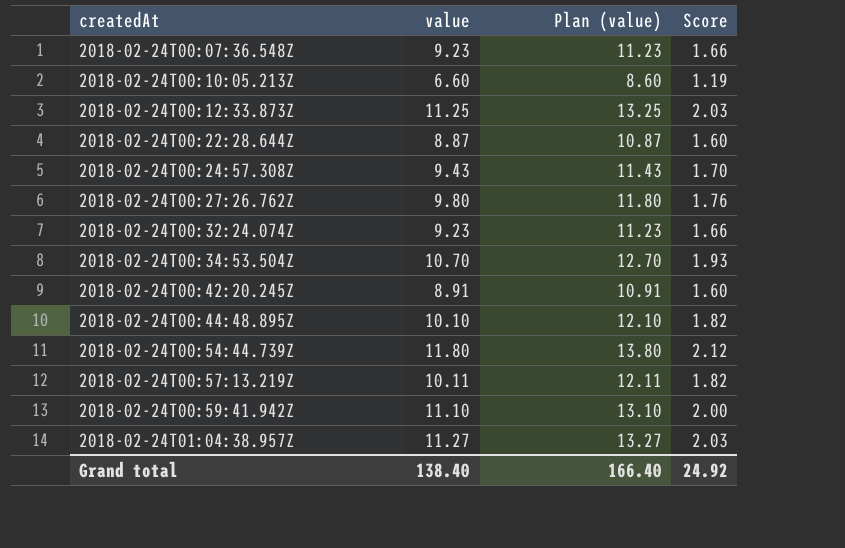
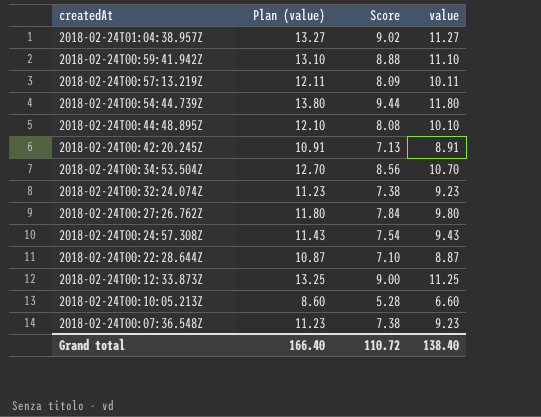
row order: createdAt ascending -> createdAt descending
column Score | formula: [value] * 0.18 -> [value] * 0.8
column value | position: 2 -> 4
Grand total | Score: 24.92 -> 110.72

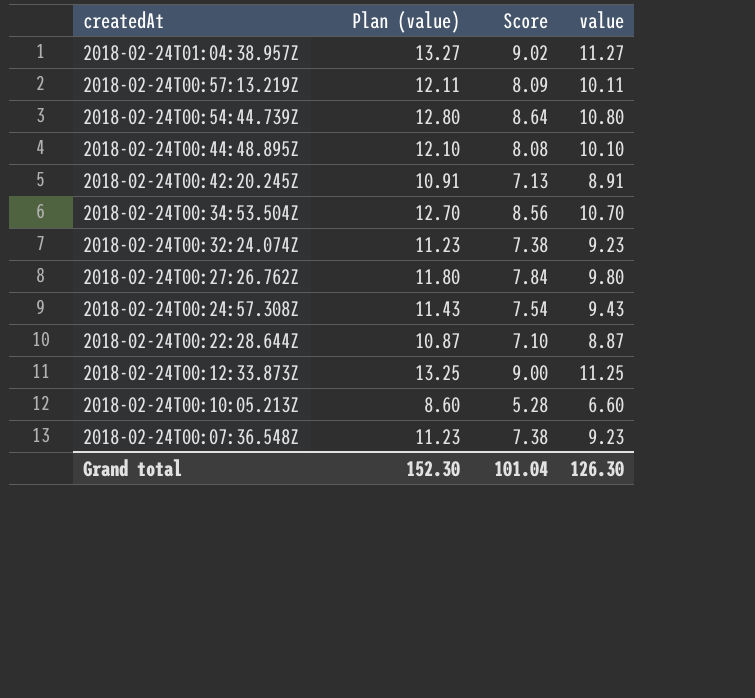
row 2018-02-24T00:59:41.942Z: 13.10 | 8.88 | 11.10 -> none
2018-02-24T00:54:44.739Z | Plan (value): 13.80 -> 12.80
2018-02-24T00:54:44.739Z | Score: 9.44 -> 8.64
2018-02-24T00:54:44.739Z | value: 11.80 -> 10.80
Grand total | Plan (value): 166.40 -> 152.30
Grand total | Score: 110.72 -> 101.04
Grand total | value: 138.40 -> 126.30

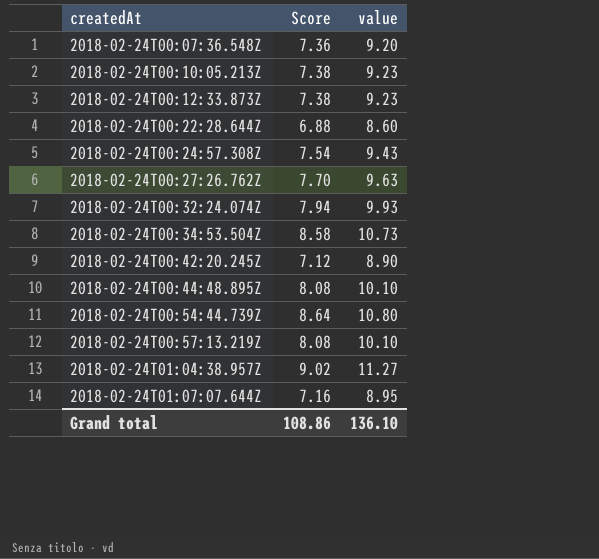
row order: createdAt descending -> createdAt ascending
column Plan (value) | formula: [value] + 2 -> none
2018-02-24T00:07:36.548Z | Score: 7.38 -> 7.36
2018-02-24T00:07:36.548Z | value: 9.23 -> 9.20
2018-02-24T00:10:05.213Z | Score: 5.28 -> 7.38
2018-02-24T00:10:05.213Z | value: 6.60 -> 9.23
2018-02-24T00:12:33.873Z | Score: 9.00 -> 7.38
2018-02-24T00:12:33.873Z | value: 11.25 -> 9.23
2018-02-24T00:22:28.644Z | Score: 7.10 -> 6.88
2018-02-24T00:22:28.644Z | value: 8.87 -> 8.60
2018-02-24T00:27:26.762Z | Score: 7.84 -> 7.70
2018-02-24T00:27:26.762Z | value: 9.80 -> 9.63
2018-02-24T00:32:24.074Z | Score: 7.38 -> 7.94
2018-02-24T00:32:24.074Z | value: 9.23 -> 9.93
2018-02-24T00:34:53.504Z | Score: 8.56 -> 8.58
2018-02-24T00:34:53.504Z | value: 10.70 -> 10.73
2018-02-24T00:42:20.245Z | Score: 7.13 -> 7.12
2018-02-24T00:42:20.245Z | value: 8.91 -> 8.90
2018-02-24T00:57:13.219Z | Score: 8.09 -> 8.08
2018-02-24T00:57:13.219Z | value: 10.11 -> 10.10
row 2018-02-24T01:07:07.644Z: none -> 7.16 | 8.95
Grand total | Score: 101.04 -> 108.86
Grand total | value: 126.30 -> 136.10

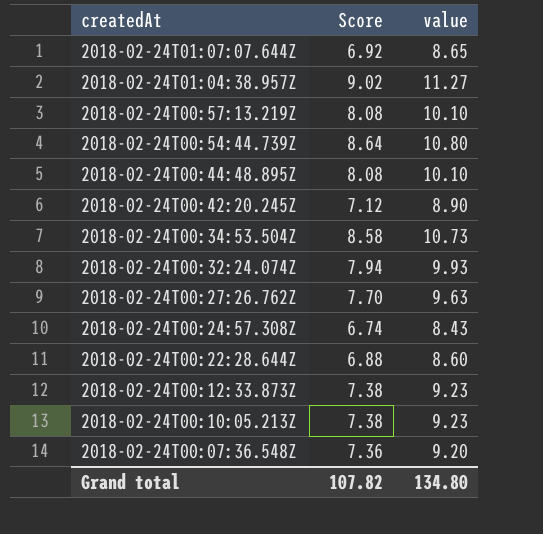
row order: createdAt ascending -> createdAt descending
2018-02-24T01:07:07.644Z | Score: 7.16 -> 6.92
2018-02-24T01:07:07.644Z | value: 8.95 -> 8.65
2018-02-24T00:24:57.308Z | Score: 7.54 -> 6.74
2018-02-24T00:24:57.308Z | value: 9.43 -> 8.43
Grand total | Score: 108.86 -> 107.82
Grand total | value: 136.10 -> 134.80

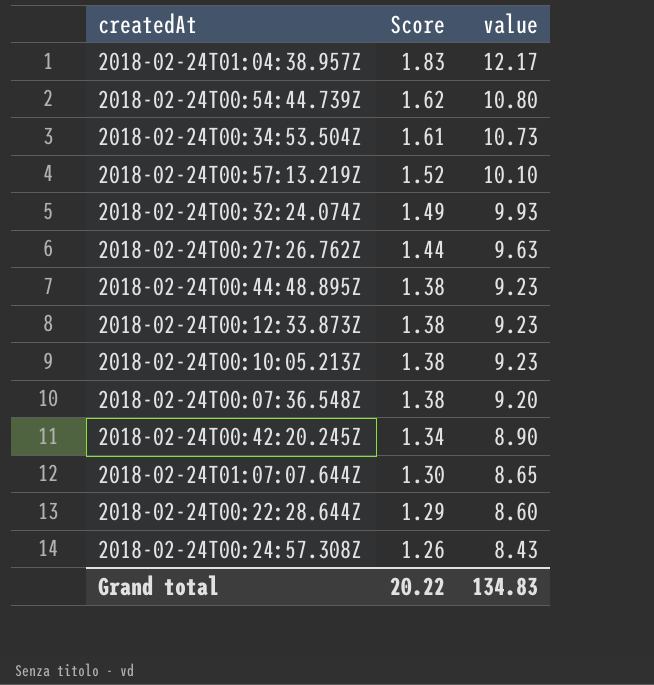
row order: createdAt descending -> Score descending
column Score | formula: [value] * 0.8 -> [value] * 0.15
2018-02-24T01:04:38.957Z | value: 11.27 -> 12.17
2018-02-24T00:44:48.895Z | value: 10.10 -> 9.23
Grand total | Score: 107.82 -> 20.22
Grand total | value: 134.80 -> 134.83

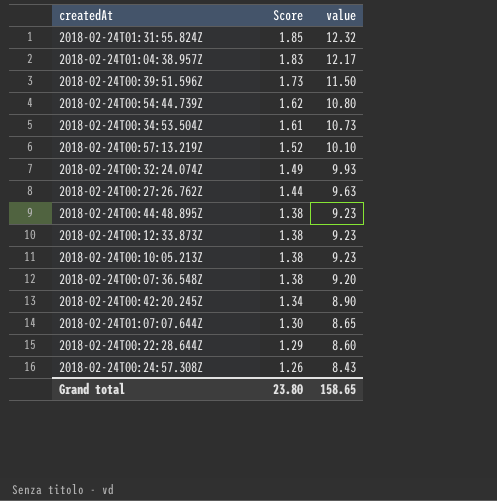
row 2018-02-24T01:31:55.824Z: none -> 1.85 | 12.32
row 2018-02-24T00:39:51.596Z: none -> 1.73 | 11.50
Grand total | Score: 20.22 -> 23.80
Grand total | value: 134.83 -> 158.65

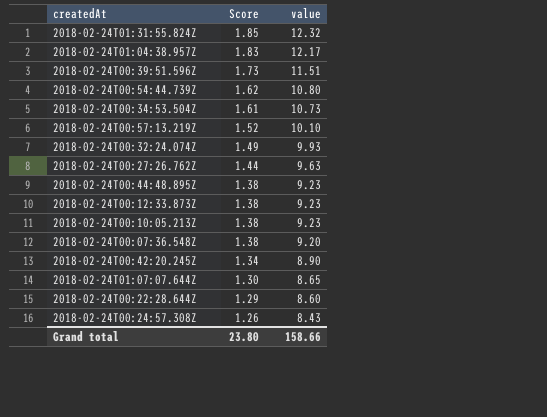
2018-02-24T00:39:51.596Z | value: 11.50 -> 11.51
Grand total | value: 158.65 -> 158.66

